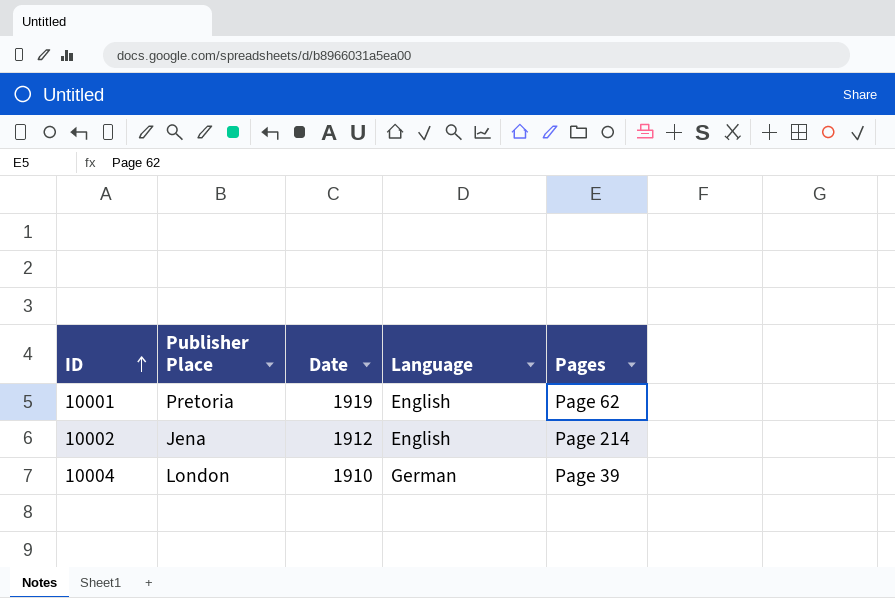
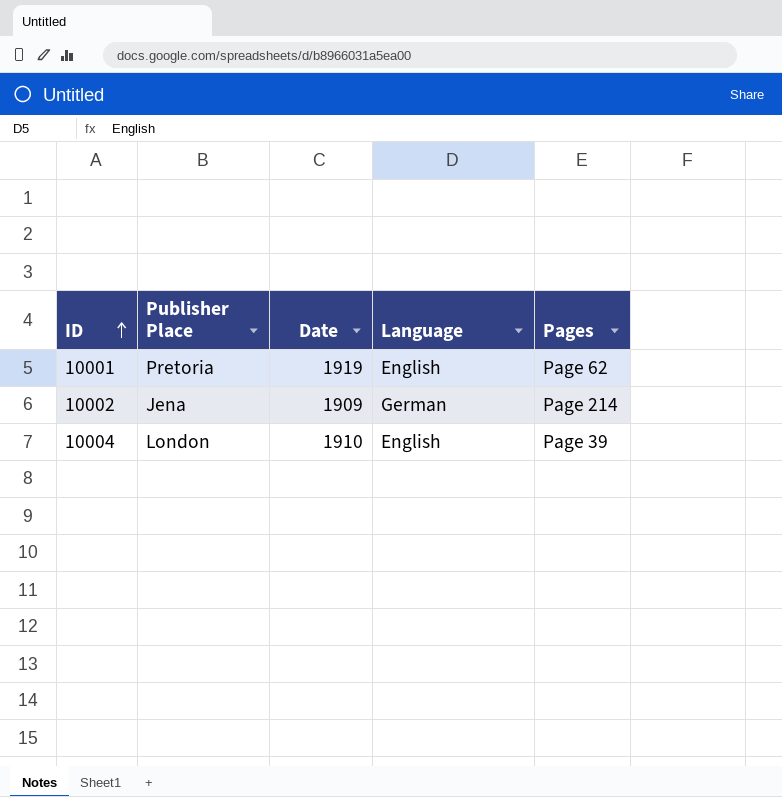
10002 | Date: 1912 -> 1909
10002 | Language: English -> German
10004 | Language: German -> English

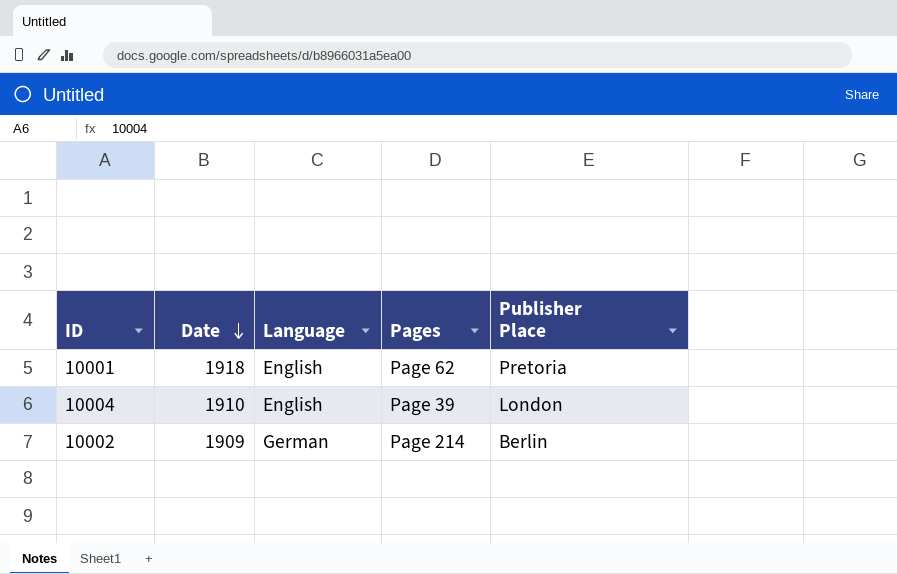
row order: ID ascending -> Date descending
column Publisher Place | position: 2 -> 5
10001 | Date: 1919 -> 1918
10002 | Publisher Place: Jena -> Berlin

